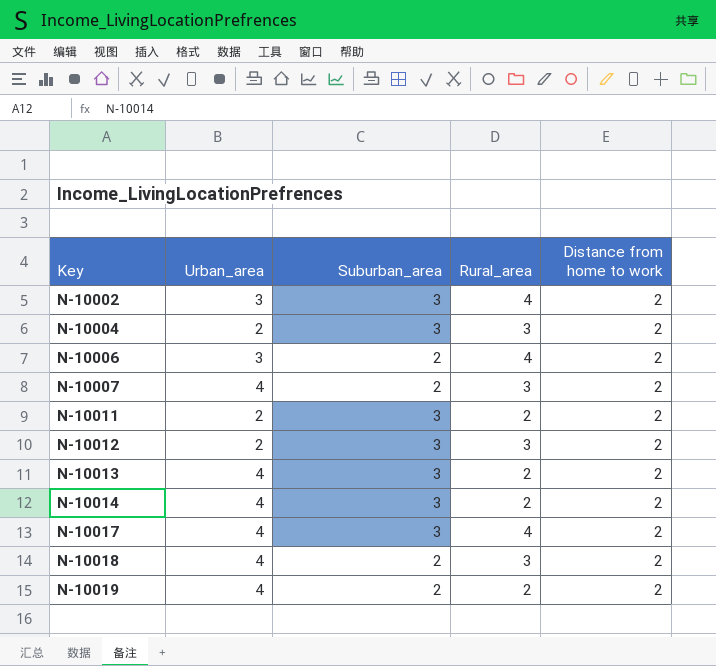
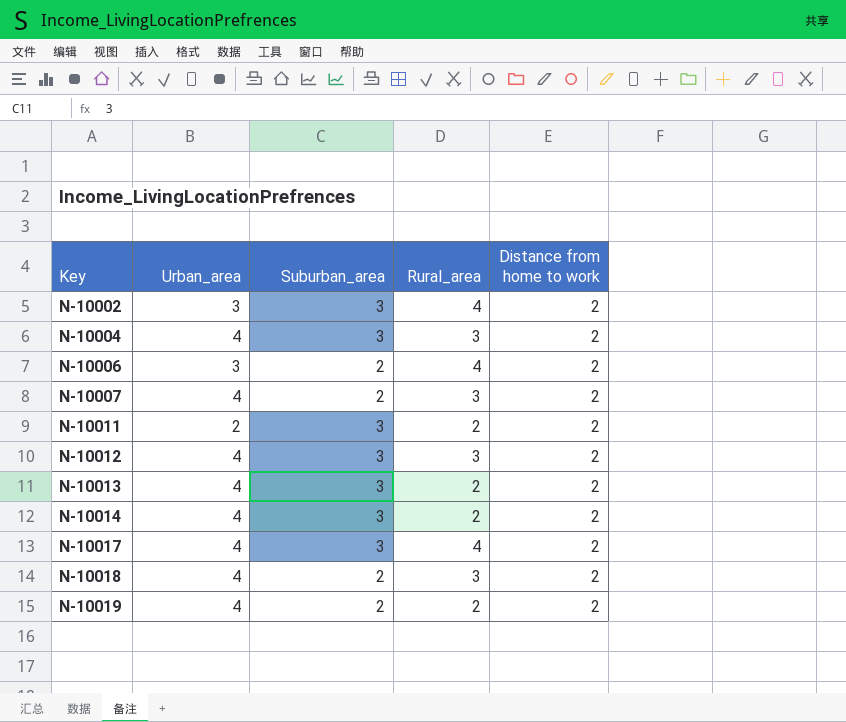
N-10004 | Urban_area: 2 -> 4
N-10012 | Urban_area: 2 -> 4

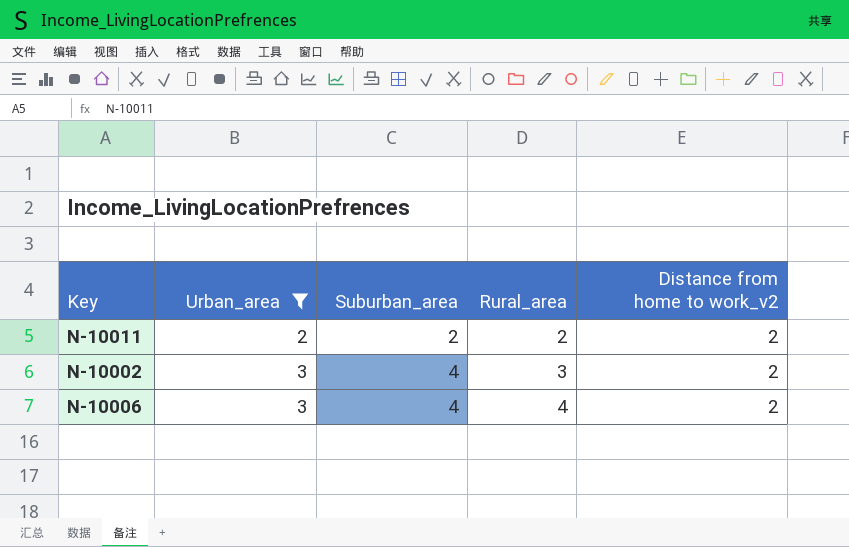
filter: none -> Urban_area != 4
row order: Key ascending -> Urban_area ascending
column name: Distance from home to work -> Distance from home to work_v2
N-10011 | Suburban_area: 3 -> 2
N-10002 | Suburban_area: 3 -> 4
N-10002 | Rural_area: 4 -> 3
N-10006 | Suburban_area: 2 -> 4

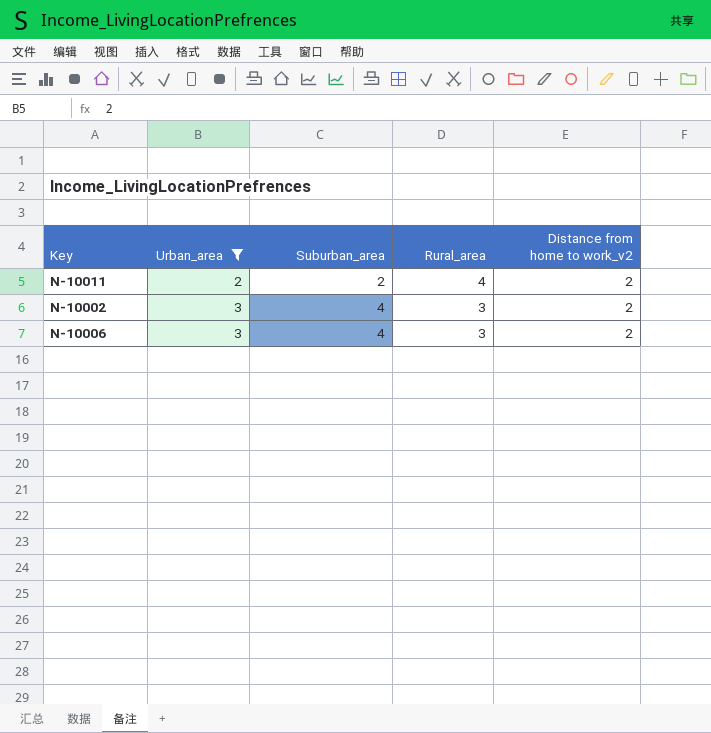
N-10011 | Rural_area: 2 -> 4
N-10006 | Rural_area: 4 -> 3

